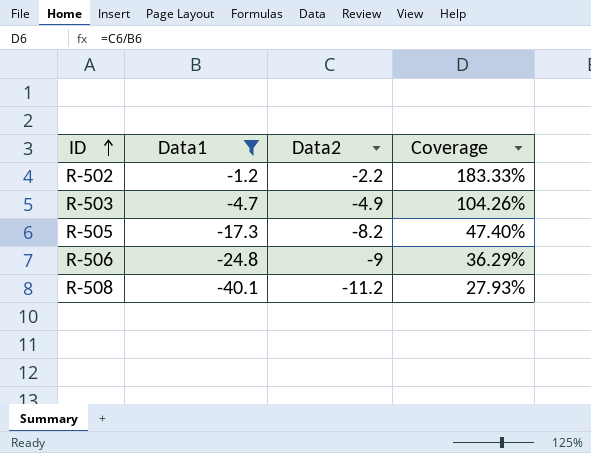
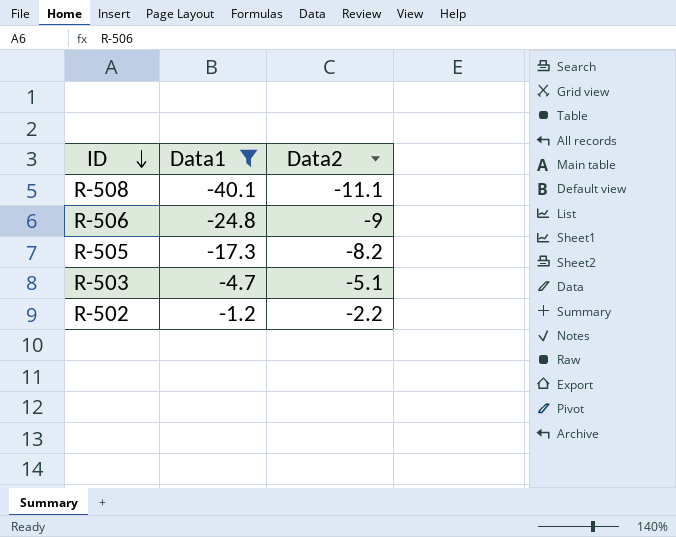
row order: ID ascending -> ID descending
column Coverage | formula: [Data2] / [Data1] -> none
R-508 | Data2: -11.2 -> -11.1
R-503 | Data2: -4.9 -> -5.1

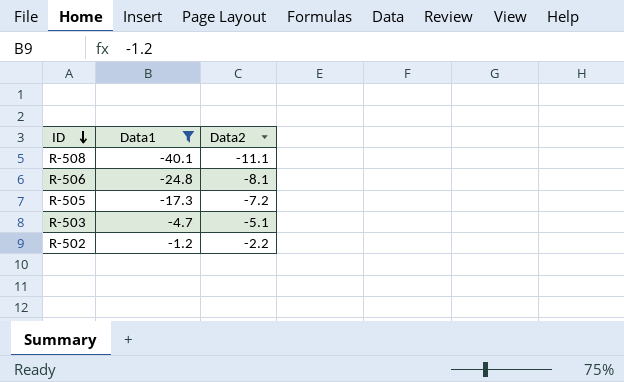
R-506 | Data2: -9 -> -8.1
R-505 | Data2: -8.2 -> -7.2

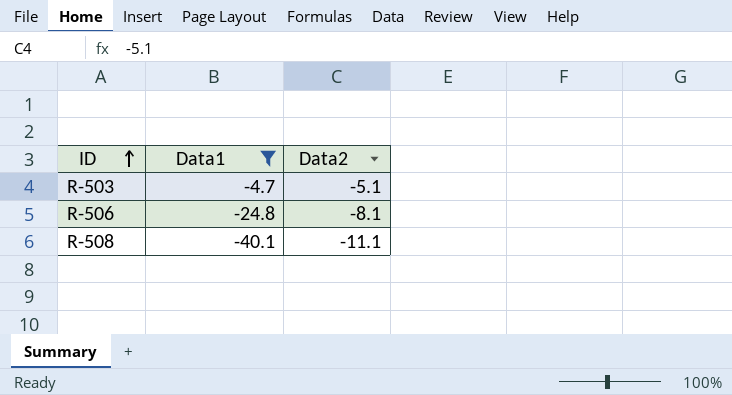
row order: ID descending -> ID ascending
row R-505: -17.3 | -7.2 -> none
row R-502: -1.2 | -2.2 -> none

